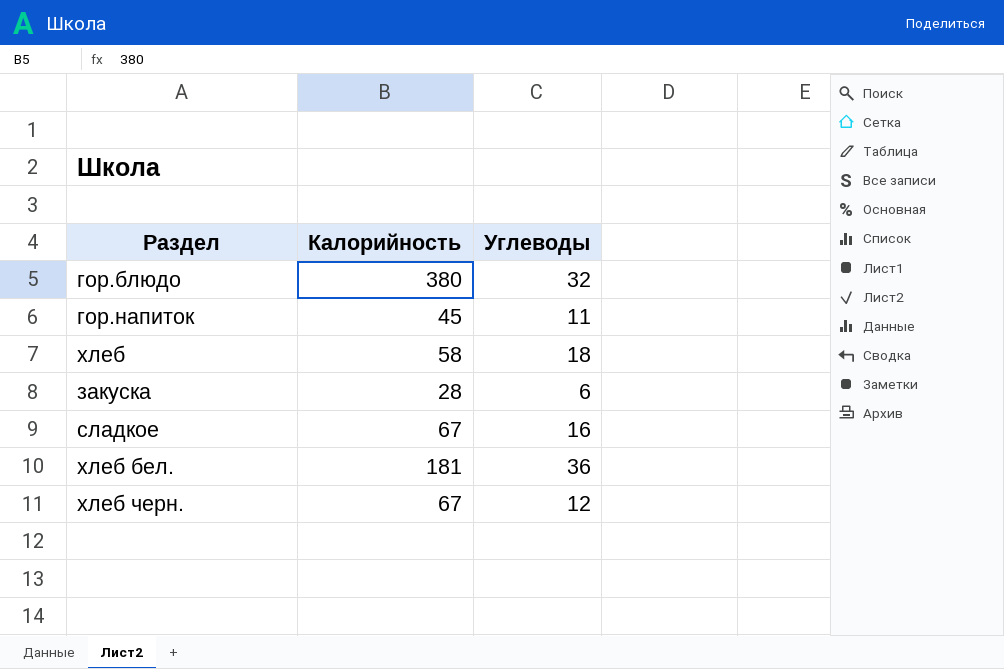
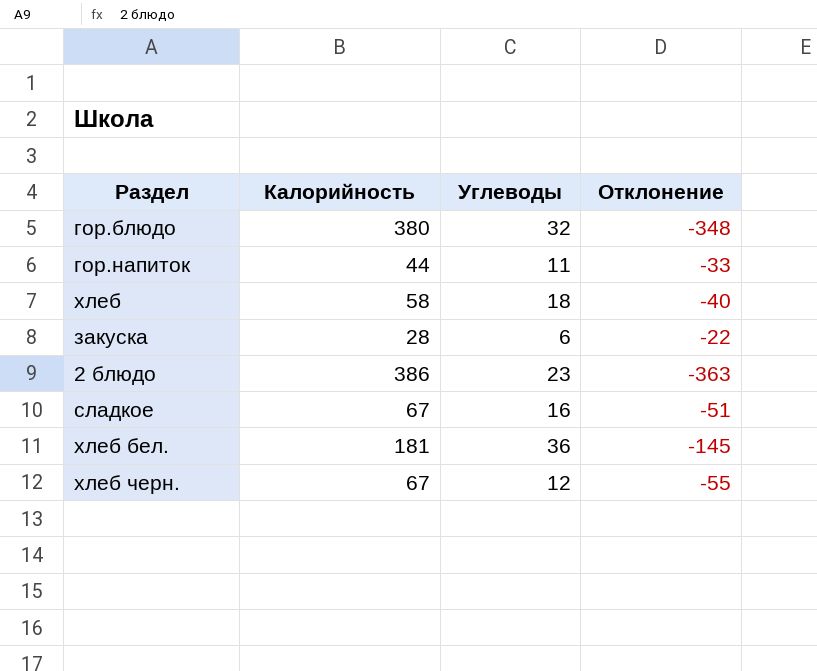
column Отклонение | formula: none -> [Углеводы] - [Калорийность]
гор.напиток | Калорийность: 45 -> 44
row 2 блюдо: none -> 386 | 23 | -363

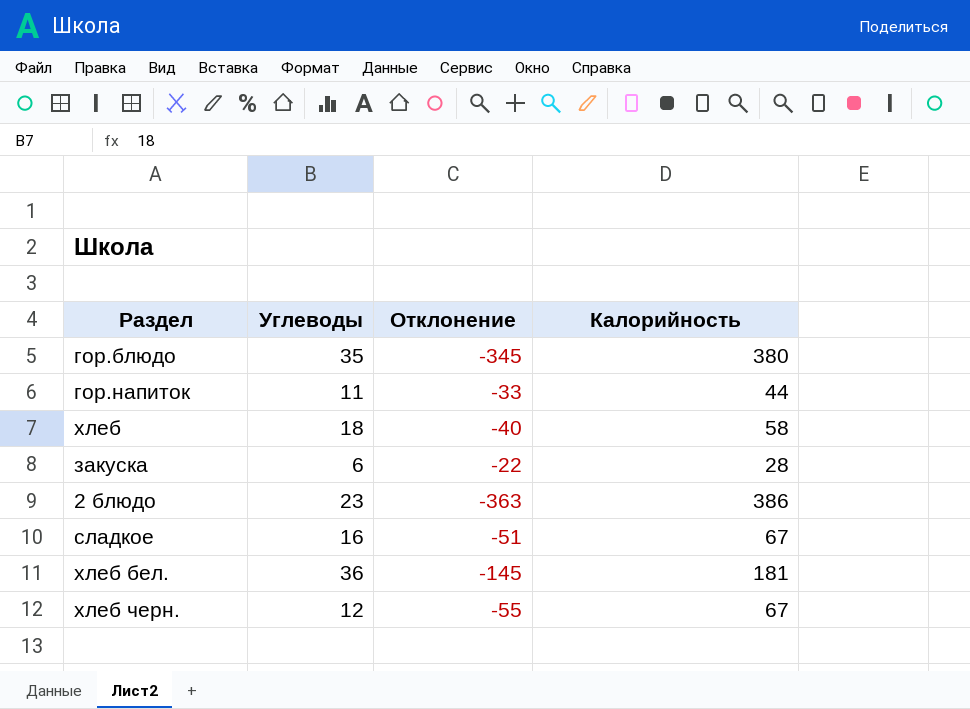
column Калорийность | position: 2 -> 4
гор.блюдо | Углеводы: 32 -> 35
гор.блюдо | Отклонение: -348 -> -345

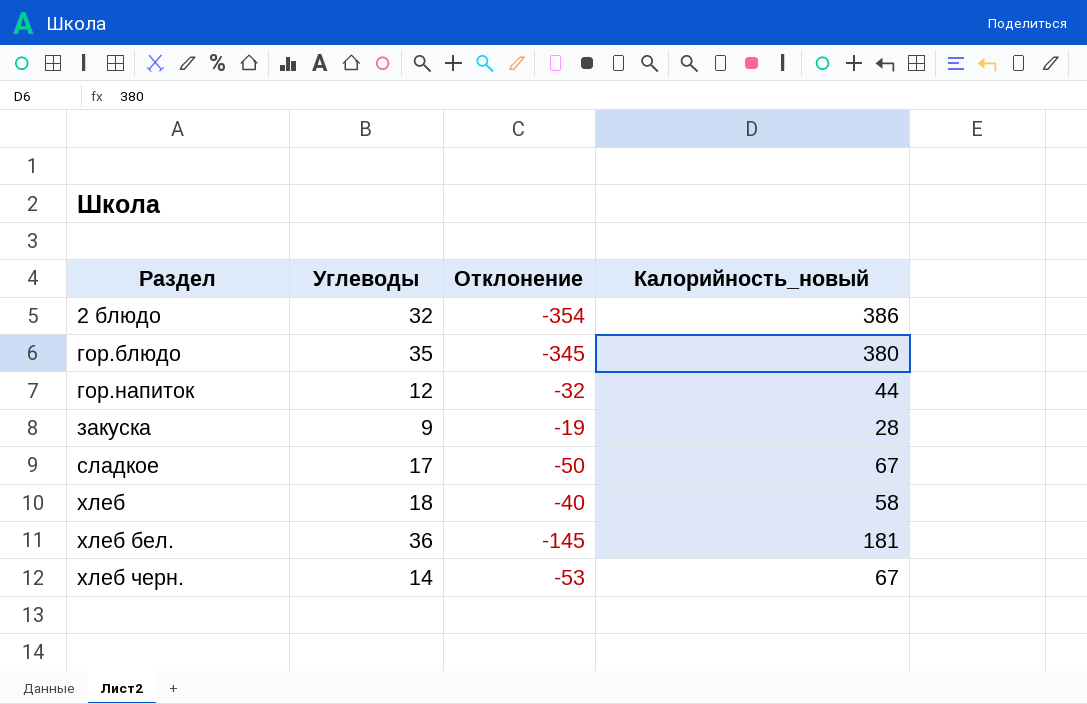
row order: none -> Раздел ascending
column name: Калорийность -> Калорийность_новый
2 блюдо | Углеводы: 23 -> 32
2 блюдо | Отклонение: -363 -> -354
гор.напиток | Углеводы: 11 -> 12
гор.напиток | Отклонение: -33 -> -32
закуска | Углеводы: 6 -> 9
закуска | Отклонение: -22 -> -19
сладкое | Углеводы: 16 -> 17
сладкое | Отклонение: -51 -> -50
хлеб черн. | Углеводы: 12 -> 14
хлеб черн. | Отклонение: -55 -> -53

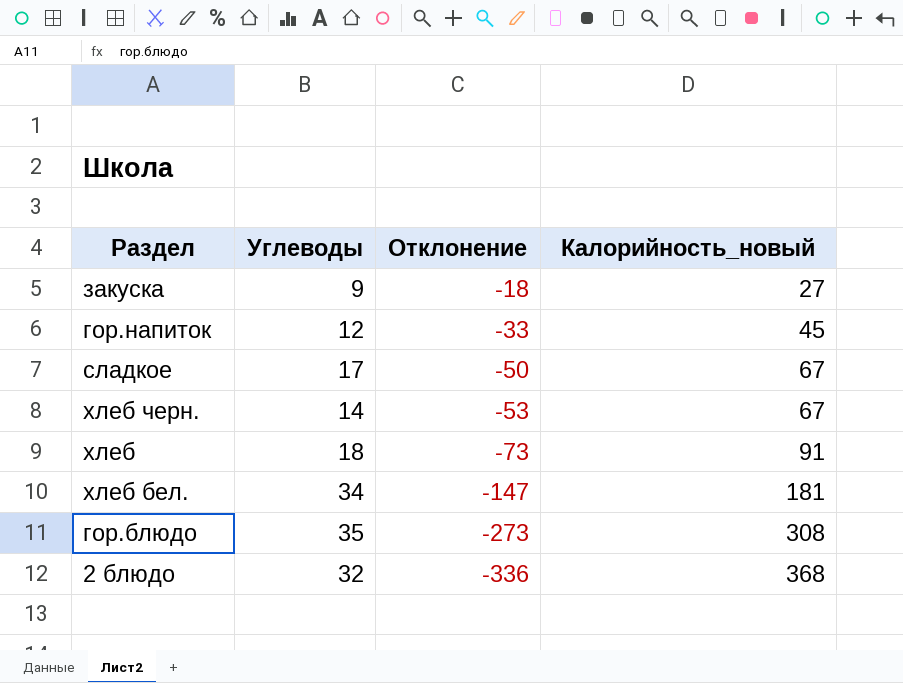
row order: Раздел ascending -> Отклонение descending
закуска | Отклонение: -19 -> -18
закуска | Калорийность_новый: 28 -> 27
гор.напиток | Отклонение: -32 -> -33
гор.напиток | Калорийность_новый: 44 -> 45
хлеб | Отклонение: -40 -> -73
хлеб | Калорийность_новый: 58 -> 91
хлеб бел. | Углеводы: 36 -> 34
хлеб бел. | Отклонение: -145 -> -147
гор.блюдо | Отклонение: -345 -> -273
гор.блюдо | Калорийность_новый: 380 -> 308
2 блюдо | Отклонение: -354 -> -336
2 блюдо | Калорийность_новый: 386 -> 368

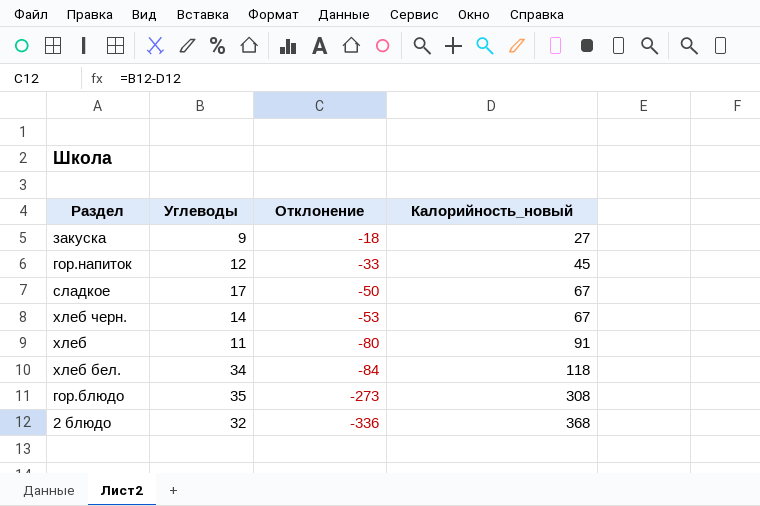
хлеб | Углеводы: 18 -> 11
хлеб | Отклонение: -73 -> -80
хлеб бел. | Отклонение: -147 -> -84
хлеб бел. | Калорийность_новый: 181 -> 118

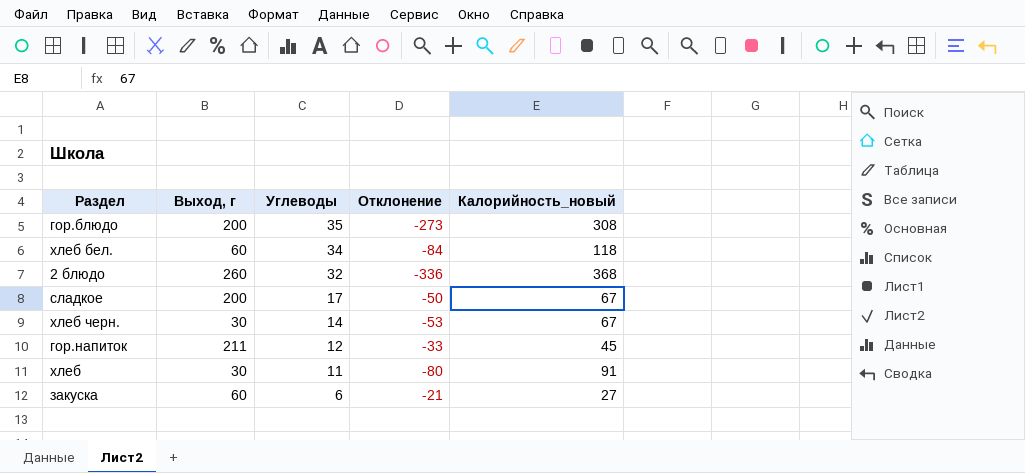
row order: Отклонение descending -> Углеводы descending
column Выход, г | position: none -> 2
закуска | Углеводы: 9 -> 6
закуска | Отклонение: -18 -> -21

